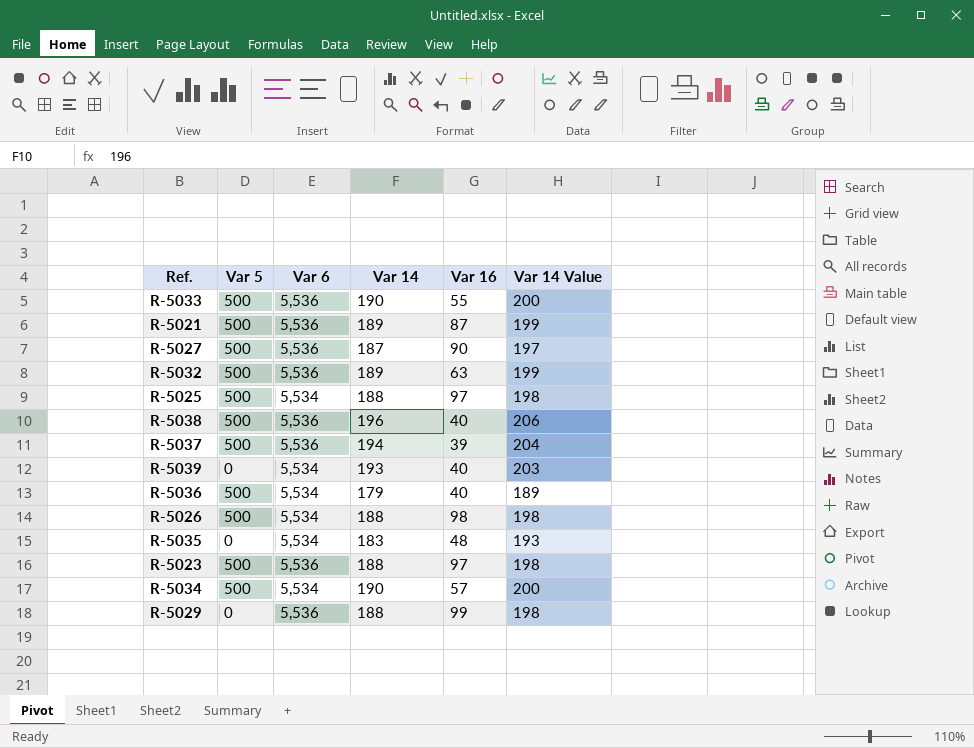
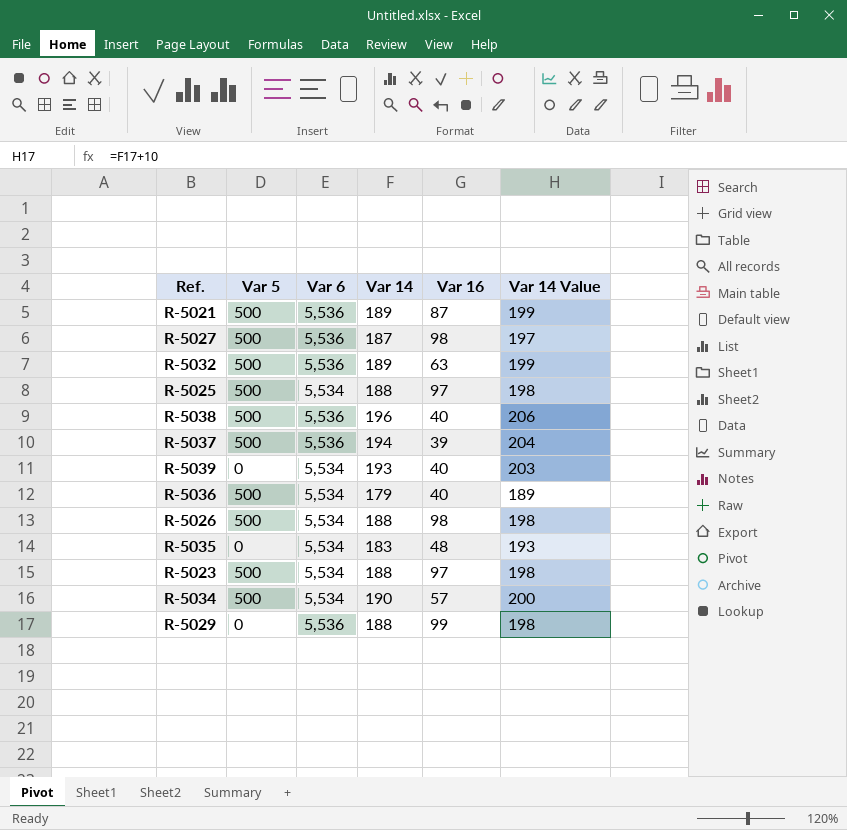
row R-5033: 500 | 5,536 | 190 | 55 | 200 -> none
R-5027 | Var 16: 90 -> 98
R-5023 | Var 6: 5,536 -> 5,534

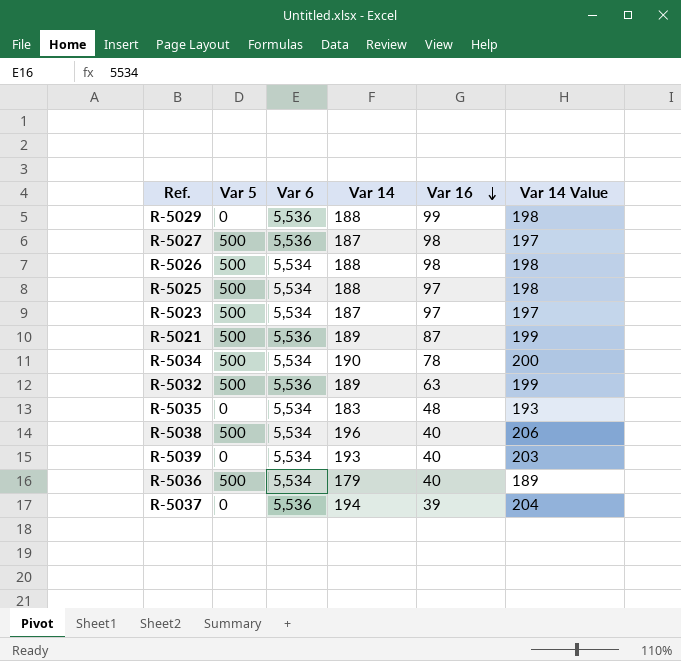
row order: none -> Var 16 descending
R-5023 | Var 14: 188 -> 187
R-5023 | Var 14 Value: 198 -> 197
R-5034 | Var 16: 57 -> 78
R-5038 | Var 6: 5,536 -> 5,534
R-5037 | Var 5: 500 -> 0

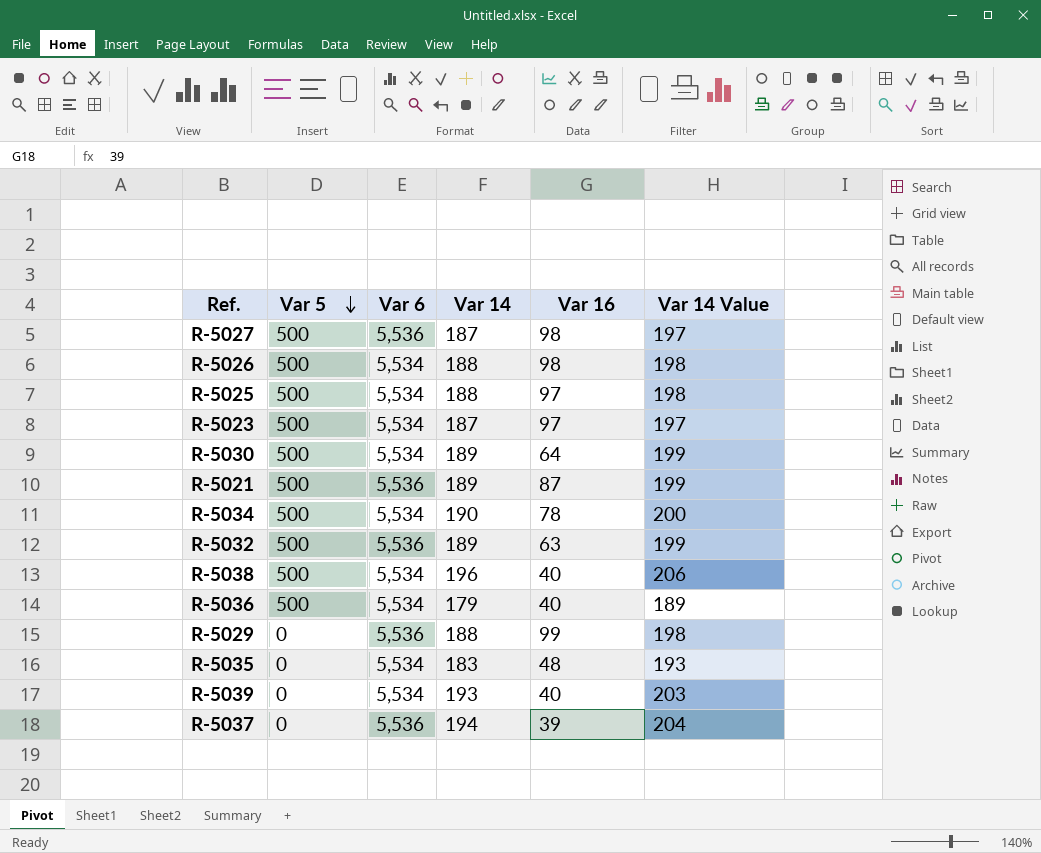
row order: Var 16 descending -> Var 5 descending
row R-5030: none -> 500 | 5,534 | 189 | 64 | 199

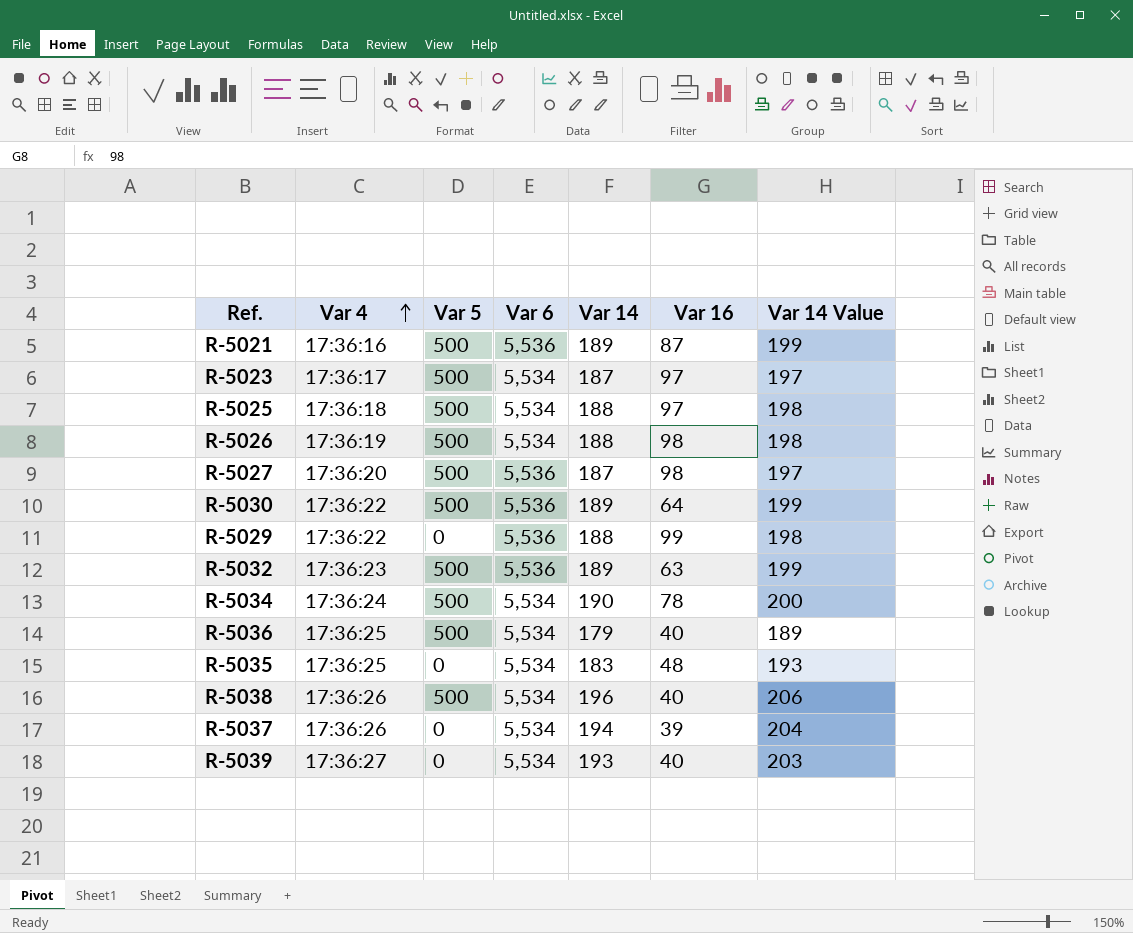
row order: Var 5 descending -> Var 4 ascending
column Var 4 | position: none -> 2
R-5030 | Var 6: 5,534 -> 5,536
R-5037 | Var 6: 5,536 -> 5,534

